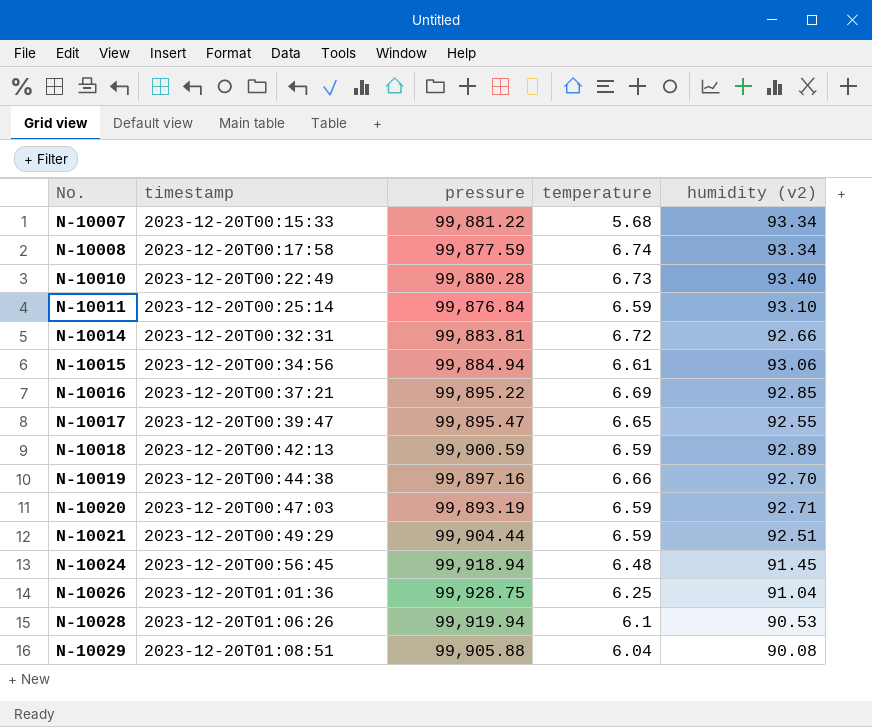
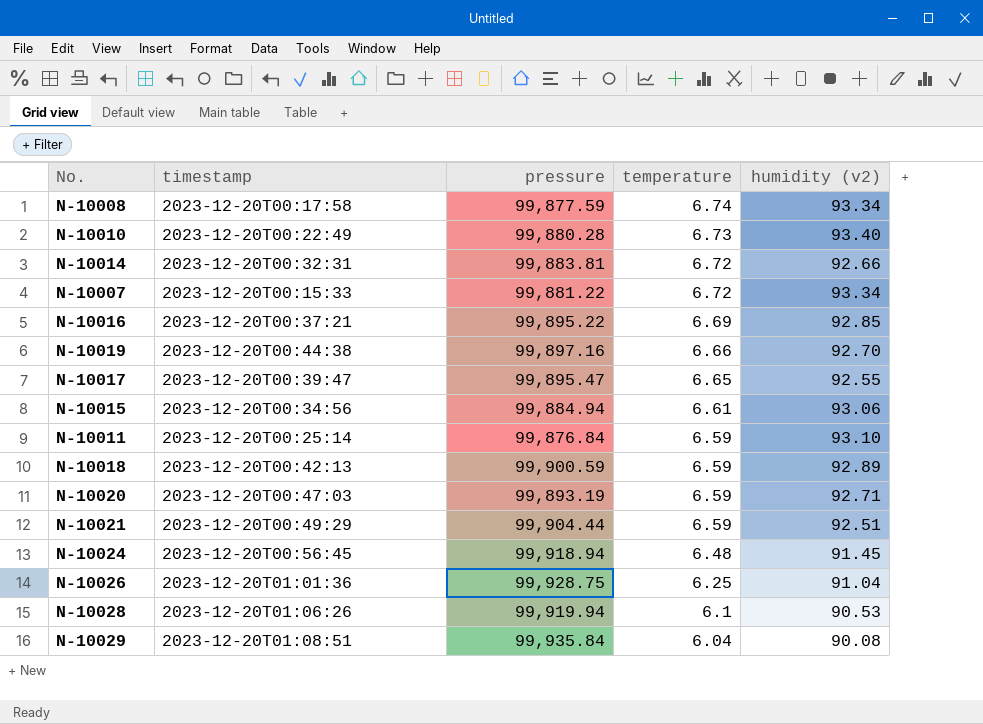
row order: No. ascending -> temperature descending
N-10007 | temperature: 5.68 -> 6.72
N-10029 | pressure: 99,905.88 -> 99,935.84

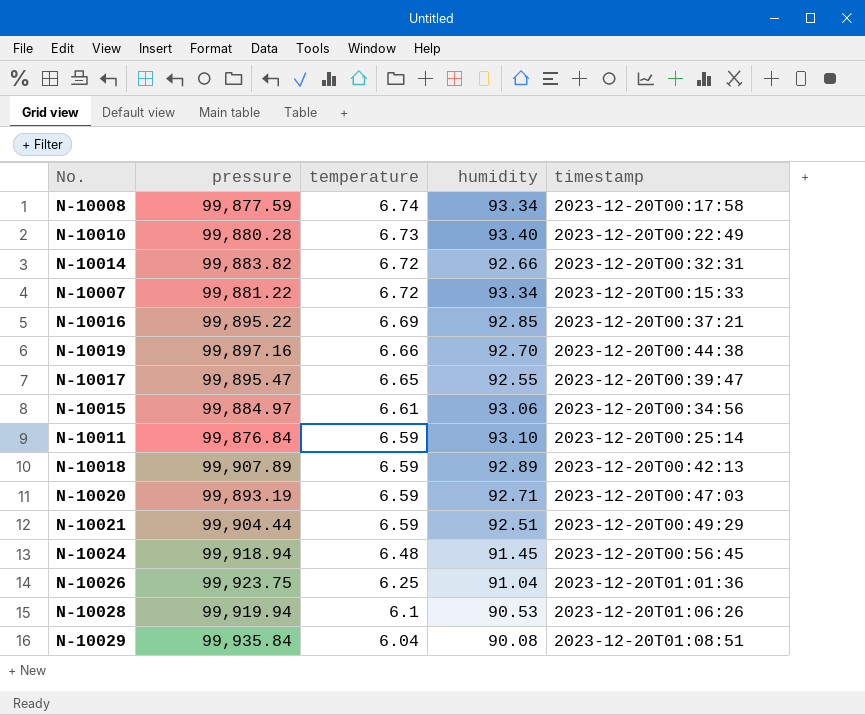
column name: humidity (v2) -> humidity
column timestamp | position: 2 -> 5
N-10014 | pressure: 99,883.81 -> 99,883.82
N-10015 | pressure: 99,884.94 -> 99,884.97
N-10018 | pressure: 99,900.59 -> 99,907.89
N-10026 | pressure: 99,928.75 -> 99,923.75

